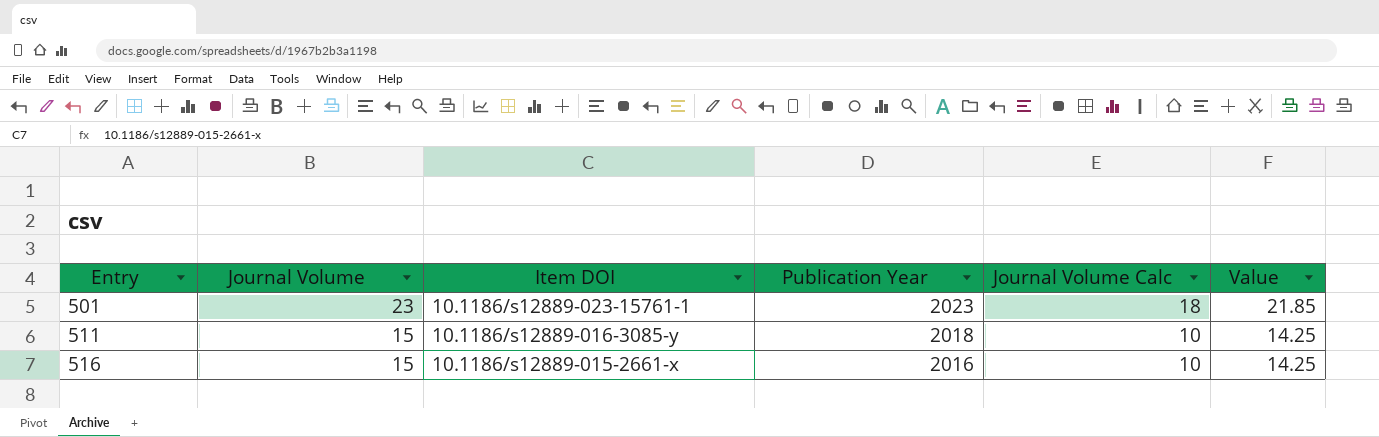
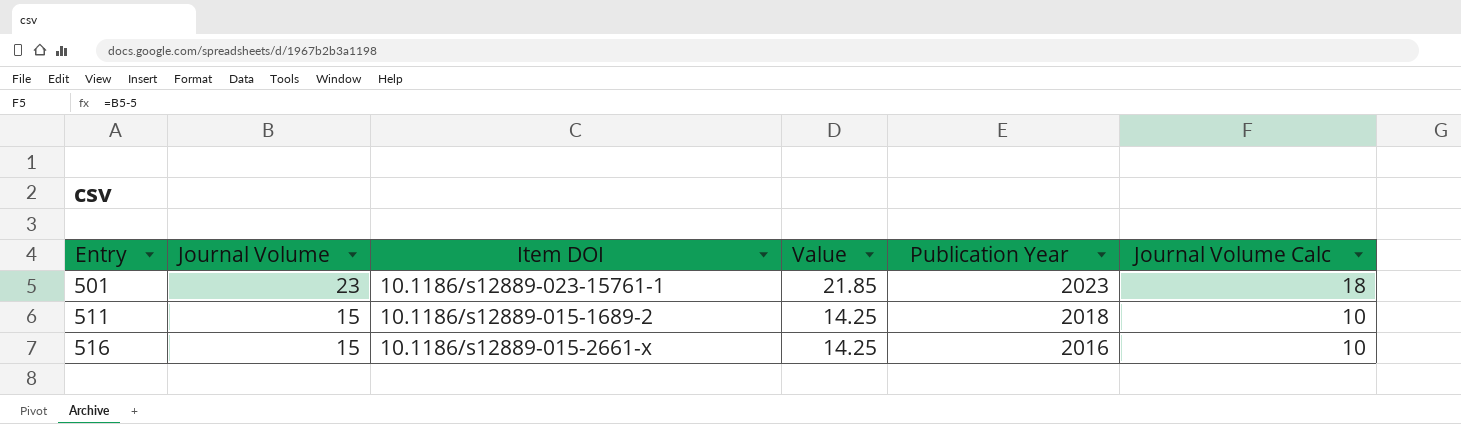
column Value | position: 6 -> 4
511 | Item DOI: 10.1186/s12889-016-3085-y -> 10.1186/s12889-015-1689-2

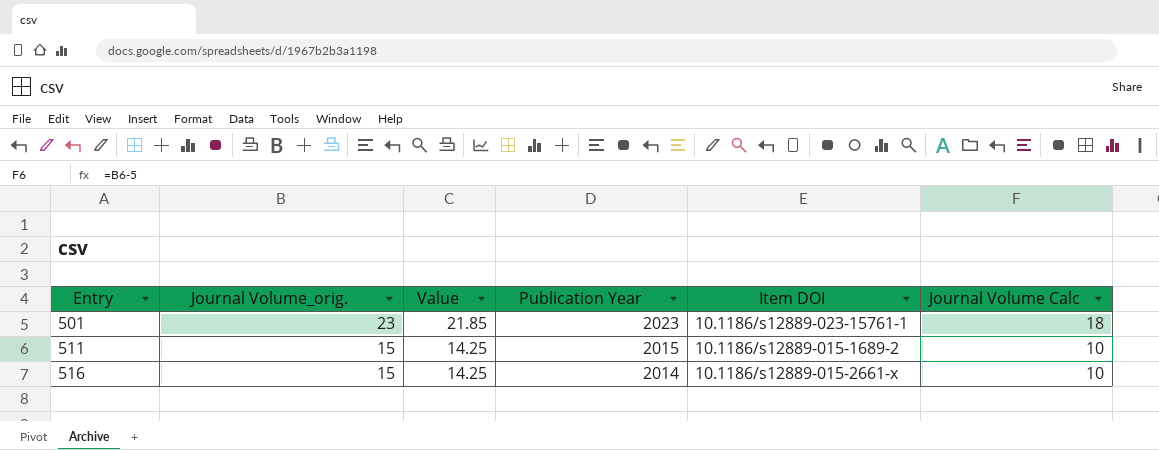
column name: Journal Volume -> Journal Volume_orig.
column Item DOI | position: 3 -> 5
511 | Publication Year: 2018 -> 2015
516 | Publication Year: 2016 -> 2014

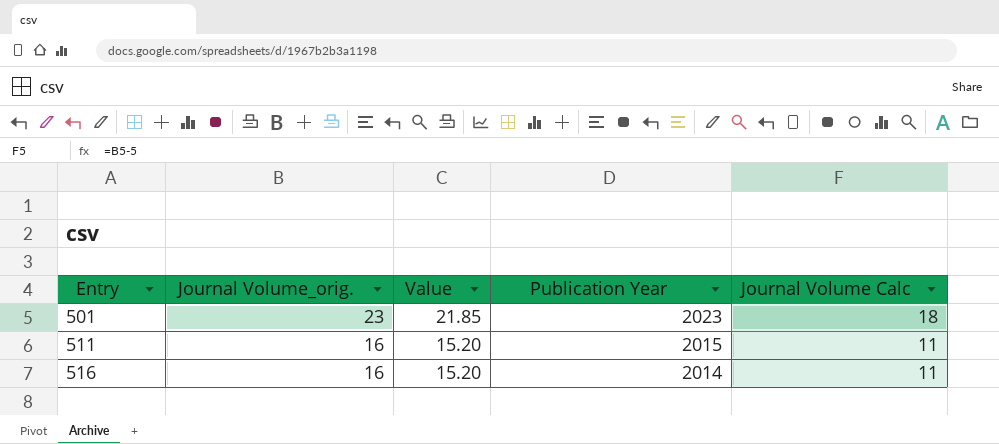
column Item DOI | position: 5 -> none
511 | Journal Volume_orig.: 15 -> 16
511 | Value: 14.25 -> 15.20
511 | Journal Volume Calc: 10 -> 11
516 | Journal Volume_orig.: 15 -> 16
516 | Value: 14.25 -> 15.20
516 | Journal Volume Calc: 10 -> 11

